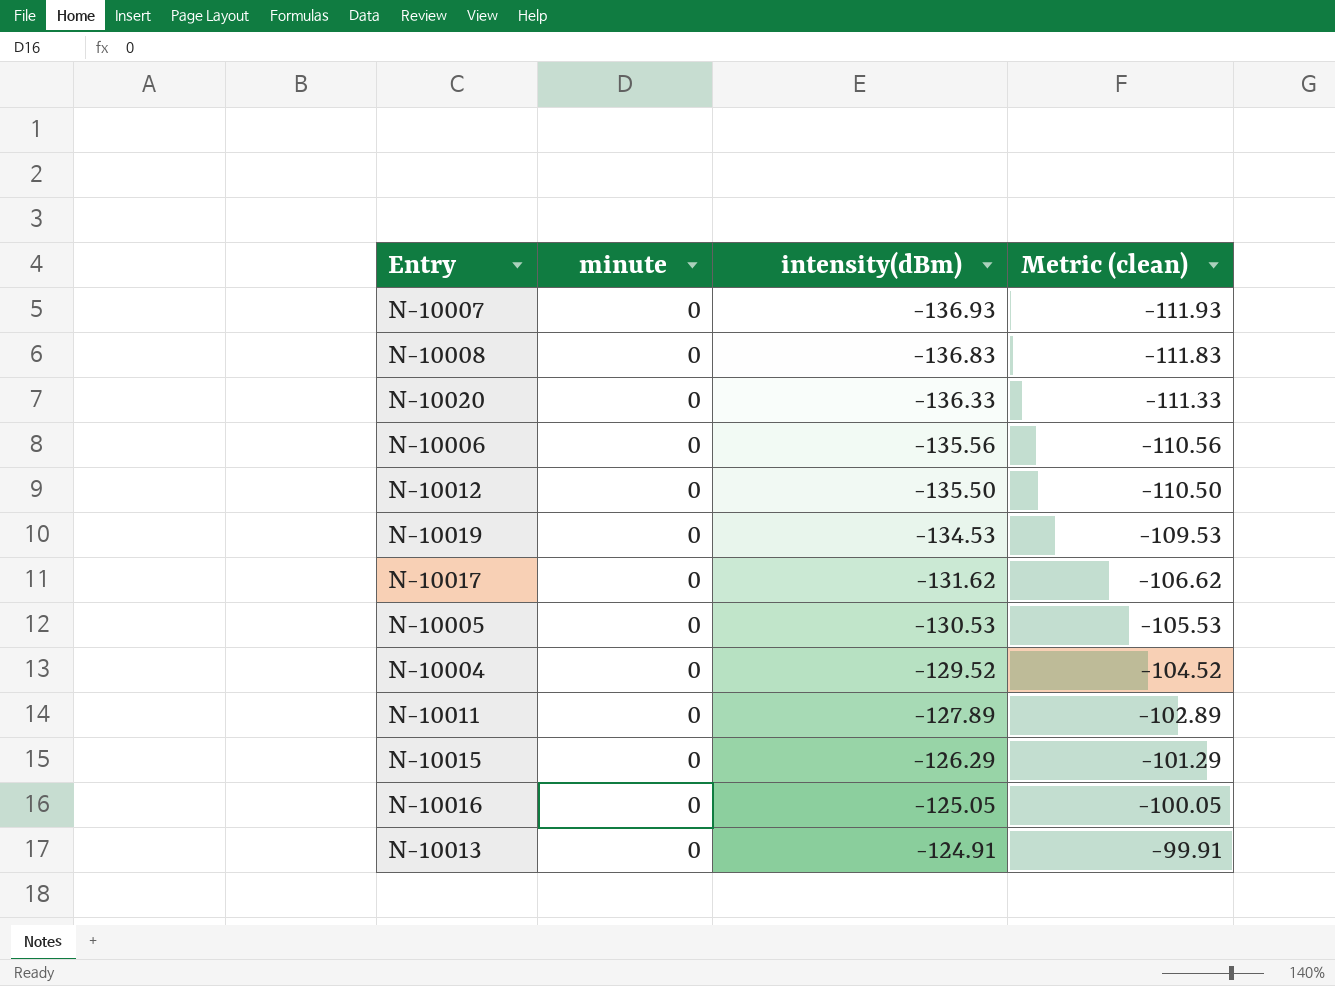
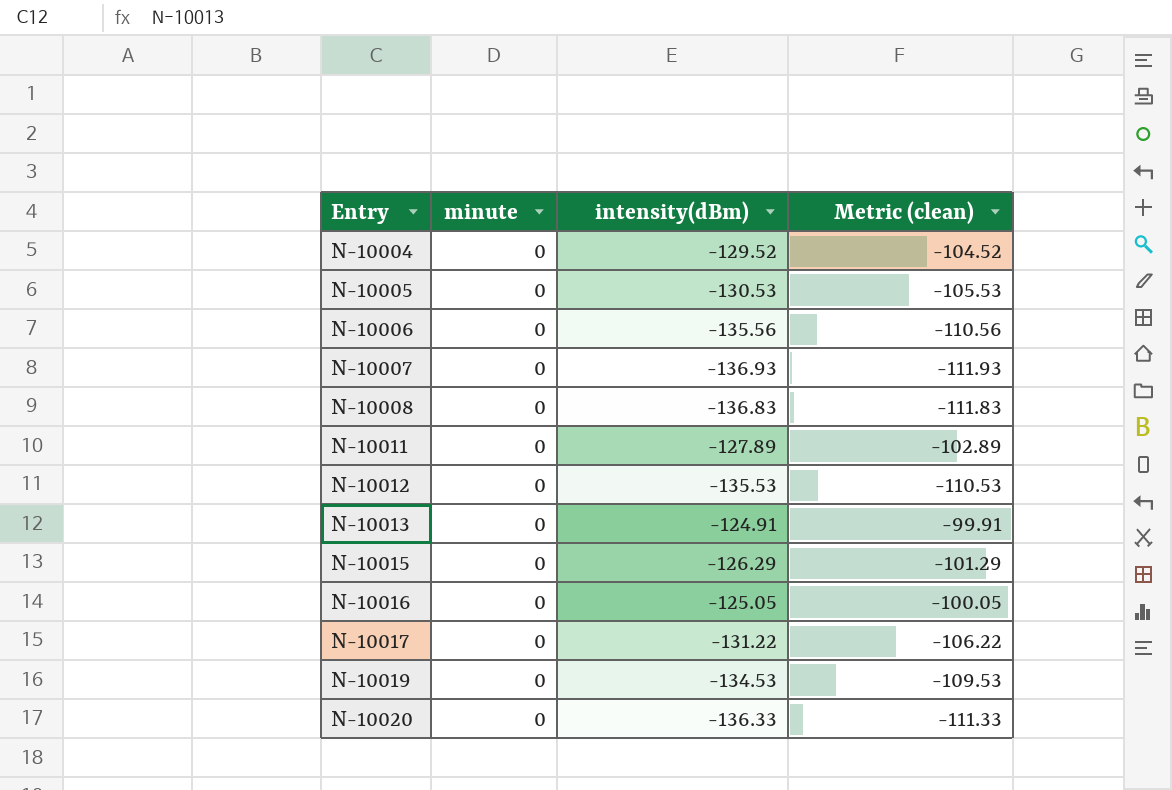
row order: intensity(dBm) ascending -> Entry ascending
N-10012 | intensity(dBm): -135.50 -> -135.53
N-10012 | Metric (clean): -110.50 -> -110.53
N-10017 | intensity(dBm): -131.62 -> -131.22
N-10017 | Metric (clean): -106.62 -> -106.22

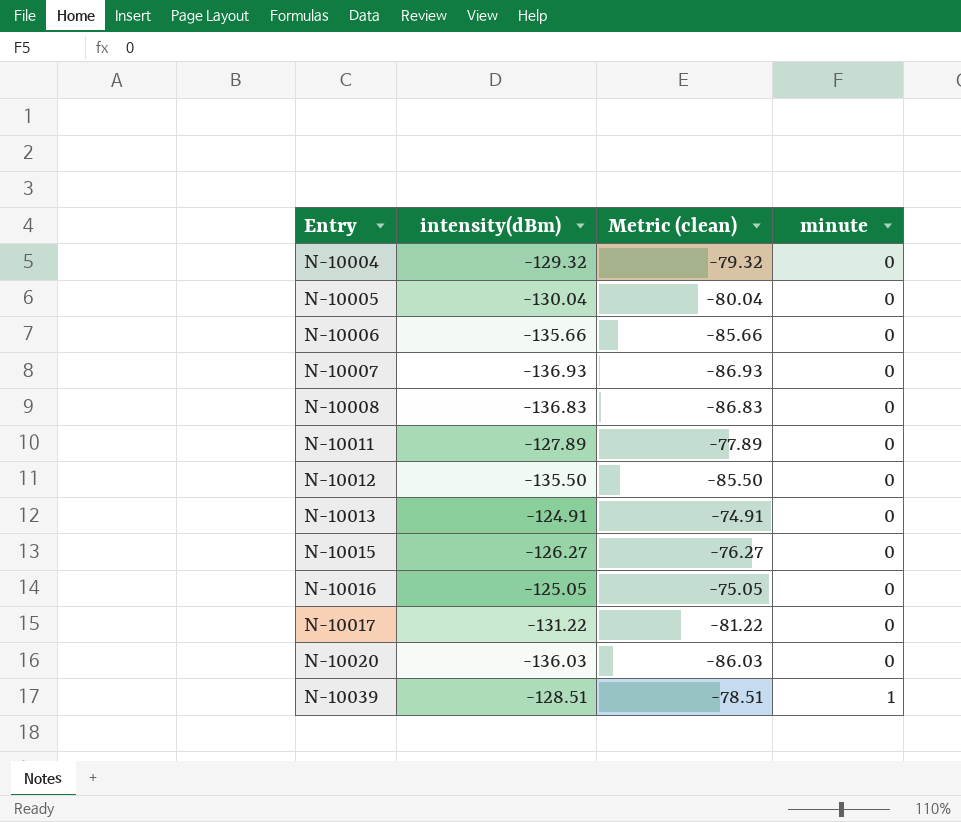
column Metric (clean) | formula: [intensity(dBm)] + 25 -> [intensity(dBm)] + 50
column minute | position: 2 -> 4
row N-10019: 0 | -134.53 | -109.53 -> none
N-10004 | intensity(dBm): -129.52 -> -129.32
N-10005 | intensity(dBm): -130.53 -> -130.04
N-10006 | intensity(dBm): -135.56 -> -135.66
N-10012 | intensity(dBm): -135.53 -> -135.50
N-10015 | intensity(dBm): -126.29 -> -126.27
N-10020 | intensity(dBm): -136.33 -> -136.03
row N-10039: none -> -128.51 | -78.51 | 1

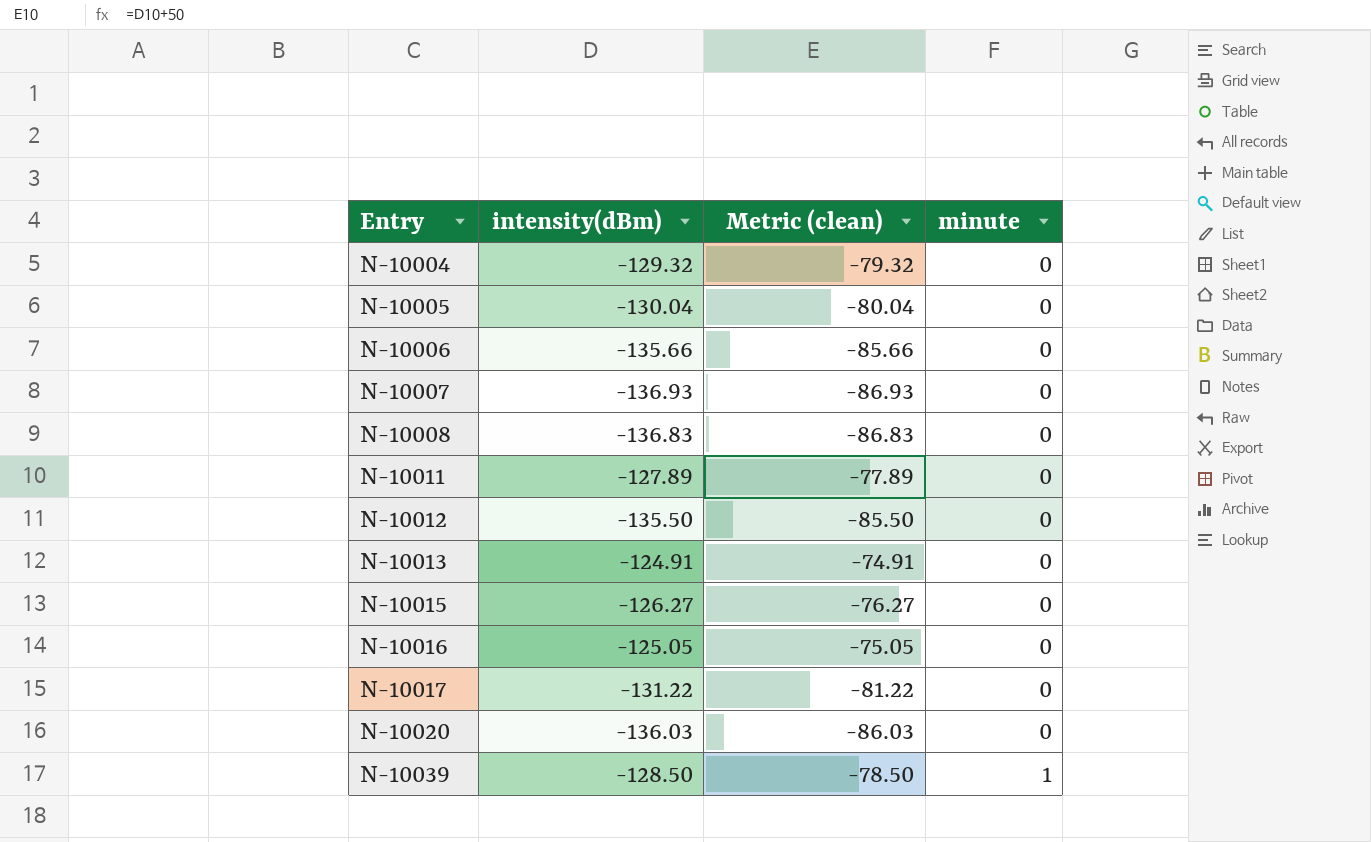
N-10039 | intensity(dBm): -128.51 -> -128.50
N-10039 | Metric (clean): -78.51 -> -78.50

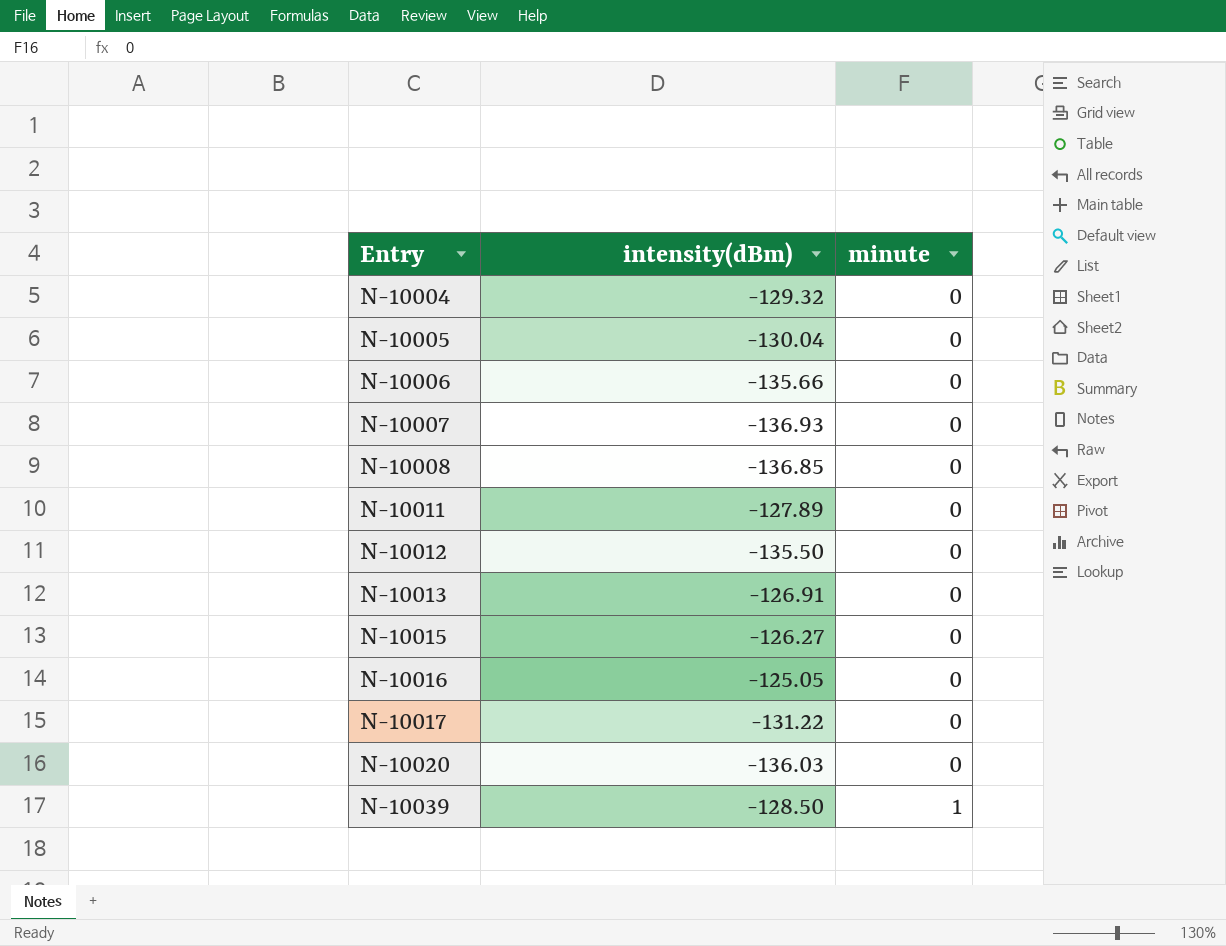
column Metric (clean) | formula: [intensity(dBm)] + 50 -> none
N-10008 | intensity(dBm): -136.83 -> -136.85
N-10013 | intensity(dBm): -124.91 -> -126.91

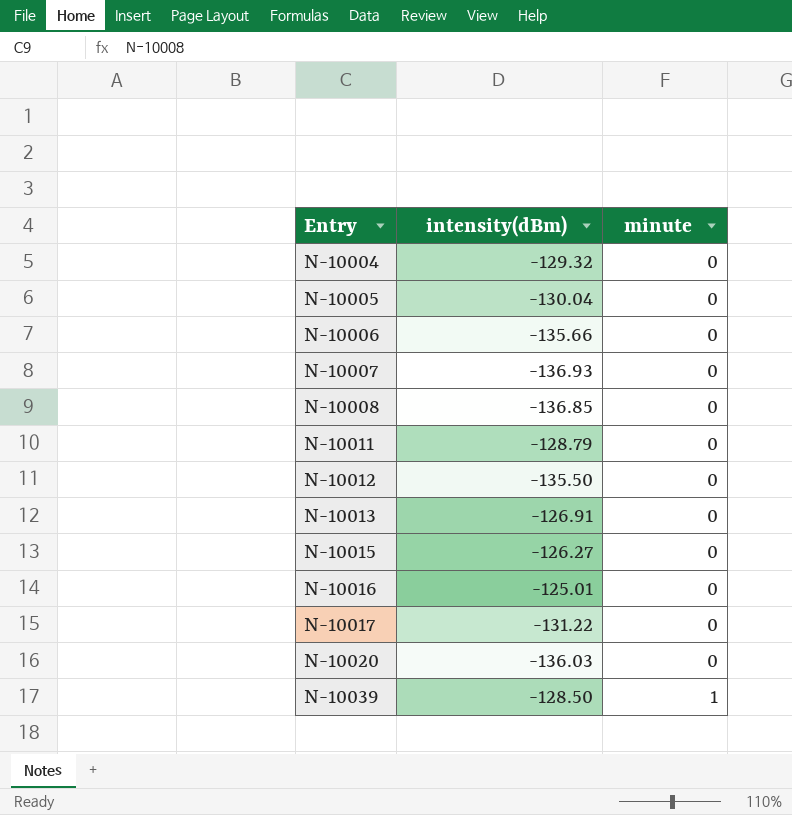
N-10011 | intensity(dBm): -127.89 -> -128.79
N-10016 | intensity(dBm): -125.05 -> -125.01

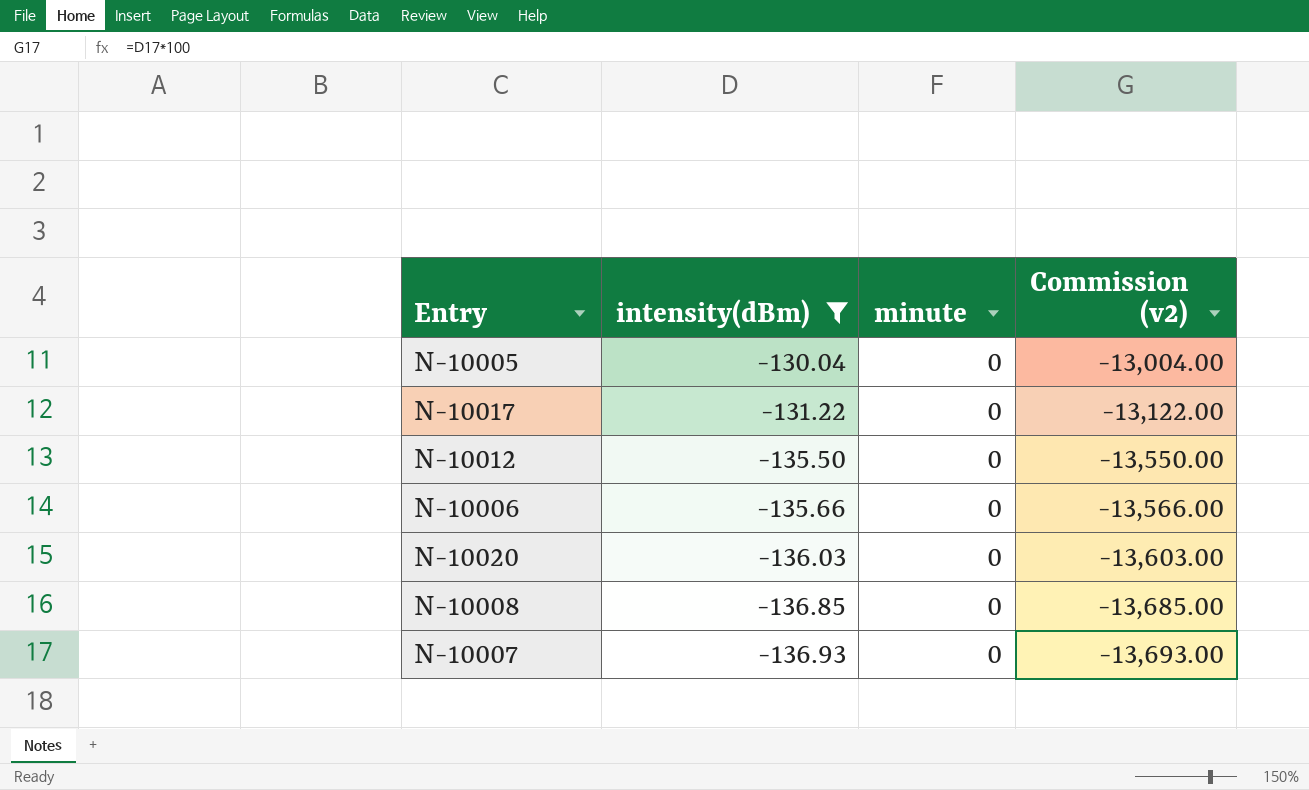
filter: none -> intensity(dBm) <= -130.04
row order: Entry ascending -> intensity(dBm) descending
column Commission (v2) | formula: none -> [intensity(dBm)] * 100

